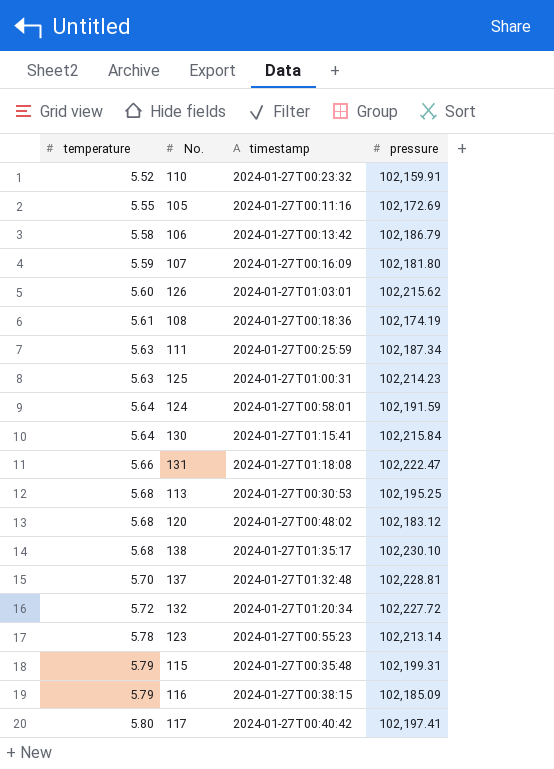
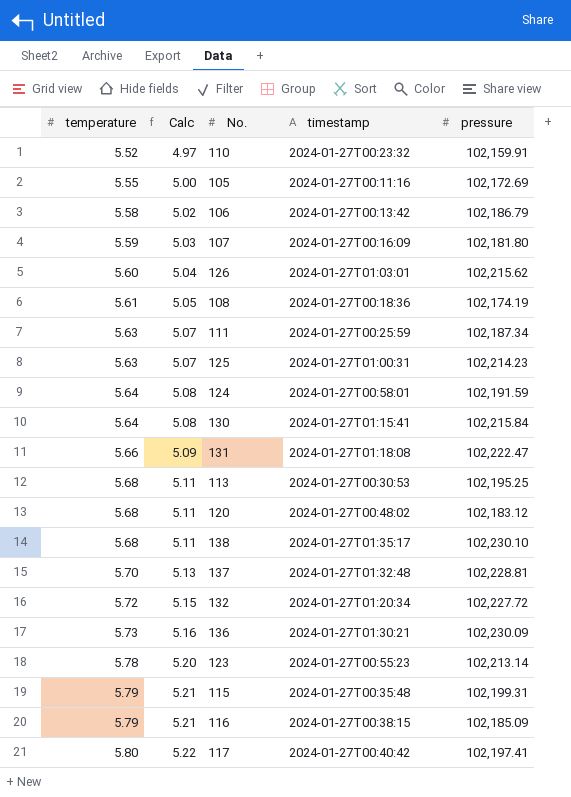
column Calc | formula: none -> [temperature] * 0.9
row 136: none -> 5.73 | 5.16 | 2024-01-27T01:30:21 | 102,230.09

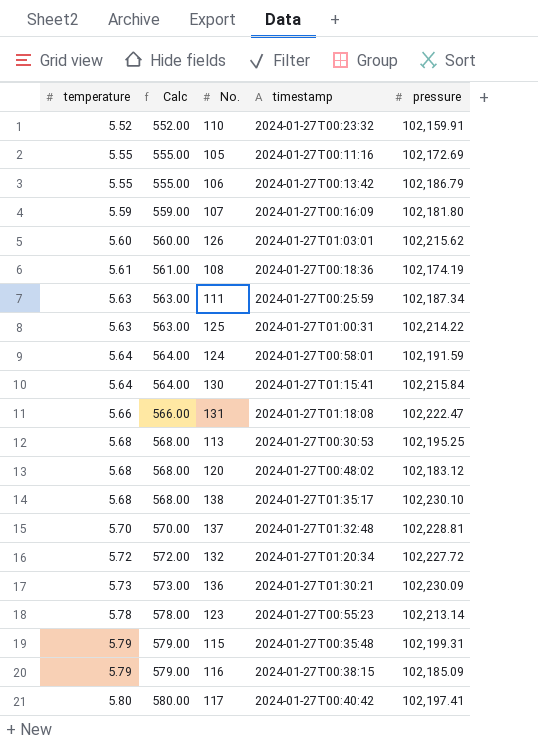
column Calc | formula: [temperature] * 0.9 -> [temperature] * 100
106 | temperature: 5.58 -> 5.55
125 | pressure: 102,214.23 -> 102,214.22

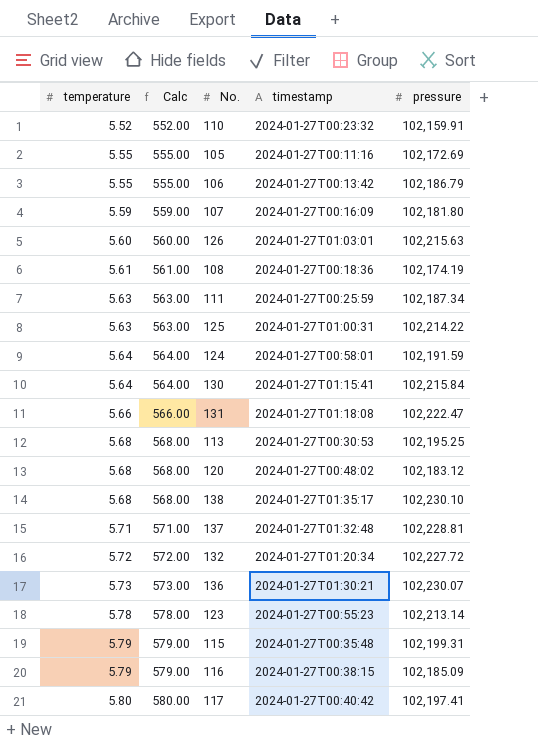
126 | pressure: 102,215.62 -> 102,215.63
137 | temperature: 5.70 -> 5.71
137 | Calc: 570.00 -> 571.00
136 | pressure: 102,230.09 -> 102,230.07

